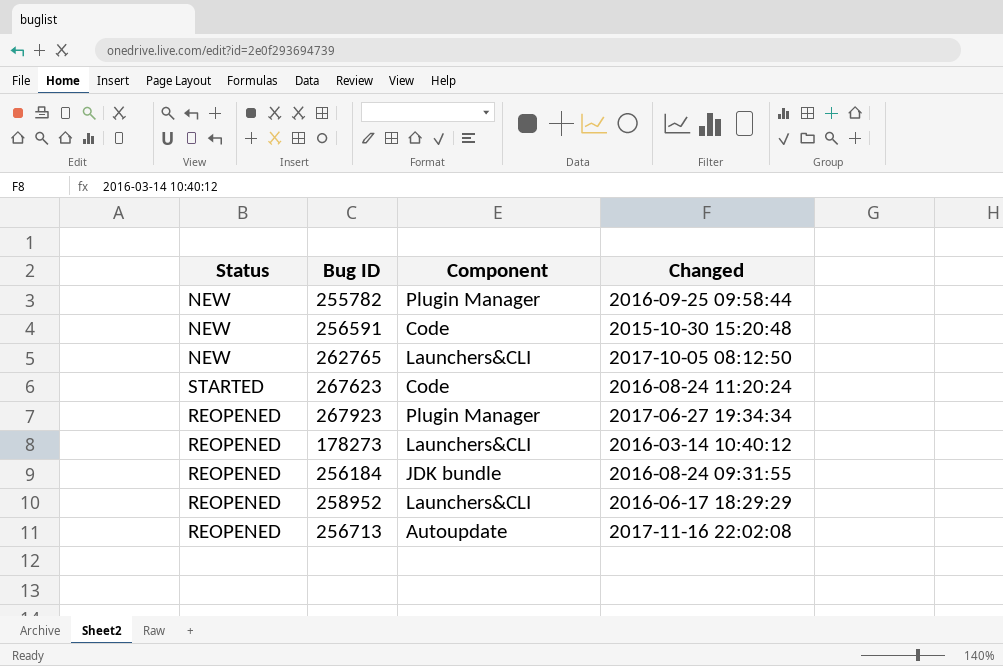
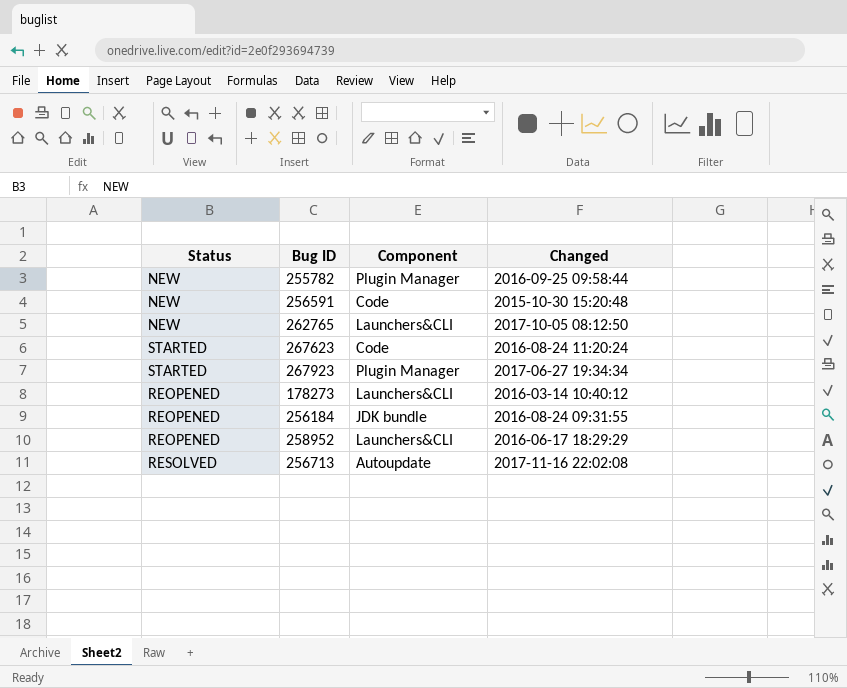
267923 | Status: REOPENED -> STARTED
256713 | Status: REOPENED -> RESOLVED

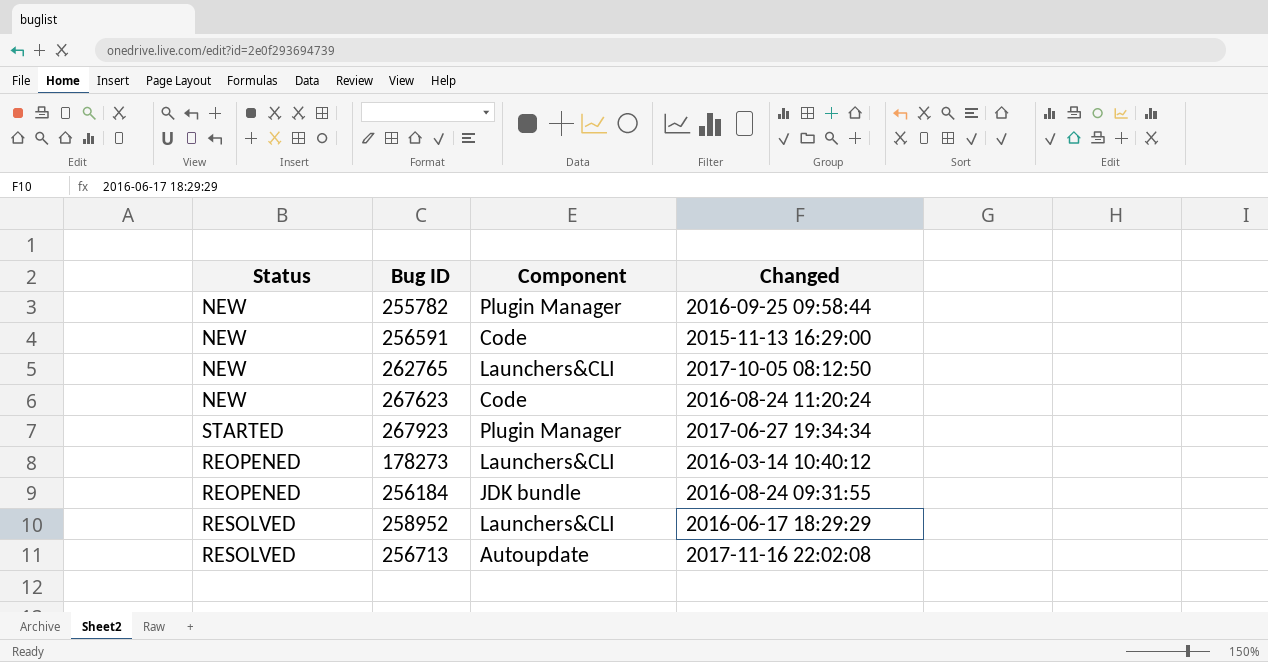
256591 | Changed: 2015-10-30 15:20:48 -> 2015-11-13 16:29:00
267623 | Status: STARTED -> NEW
258952 | Status: REOPENED -> RESOLVED

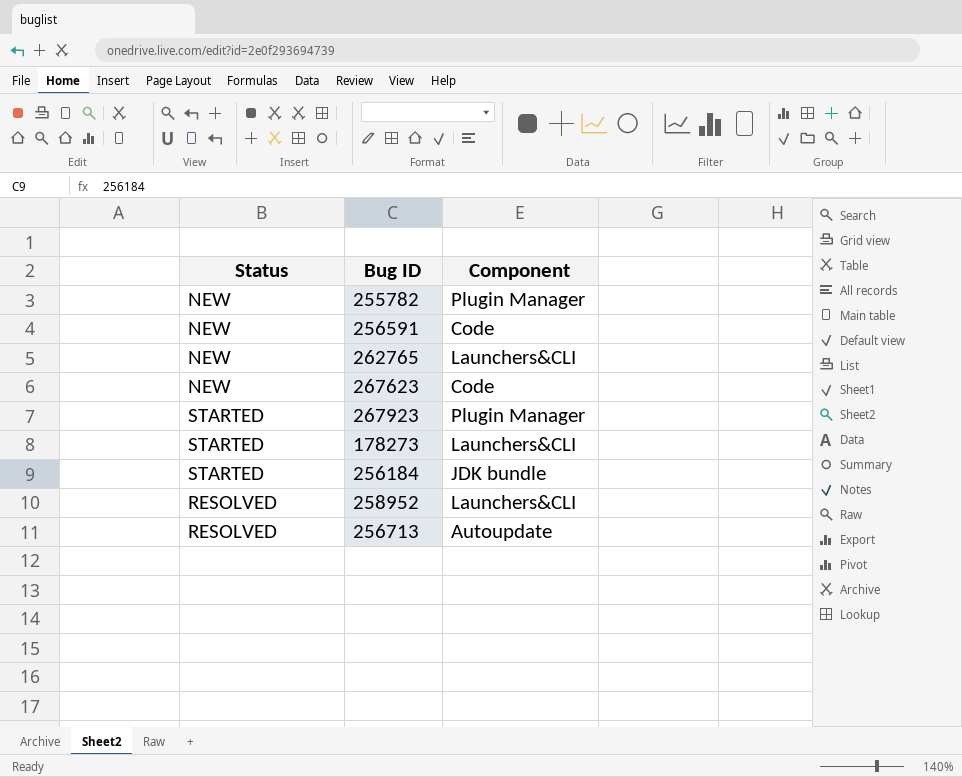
column Changed | position: 4 -> none
178273 | Status: REOPENED -> STARTED
256184 | Status: REOPENED -> STARTED

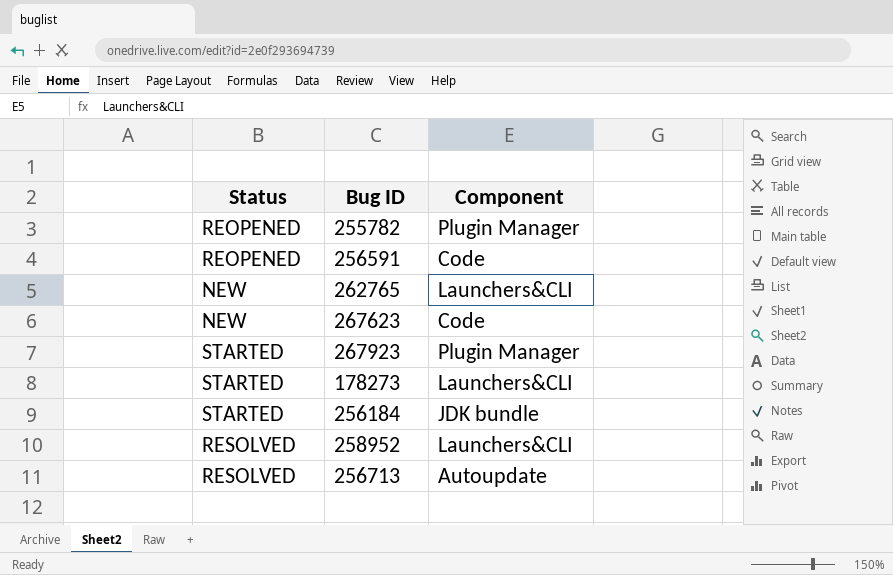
255782 | Status: NEW -> REOPENED
256591 | Status: NEW -> REOPENED

